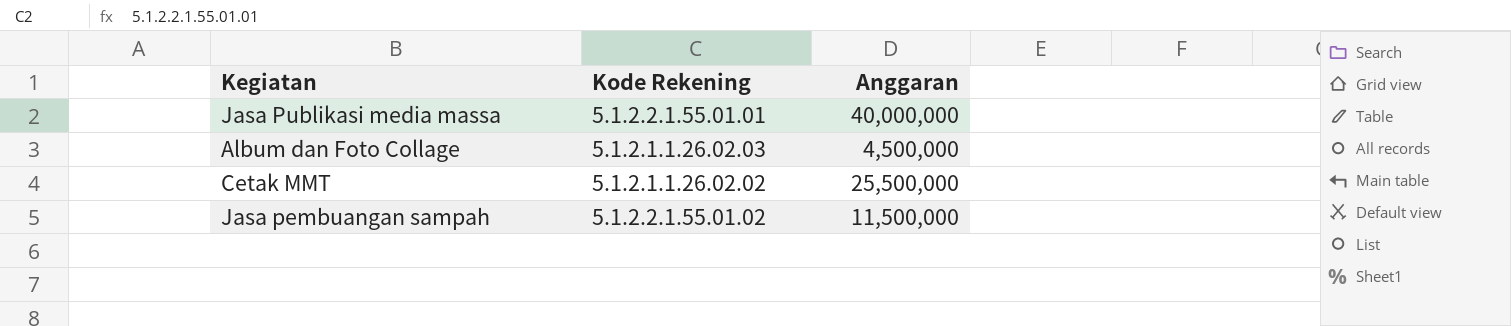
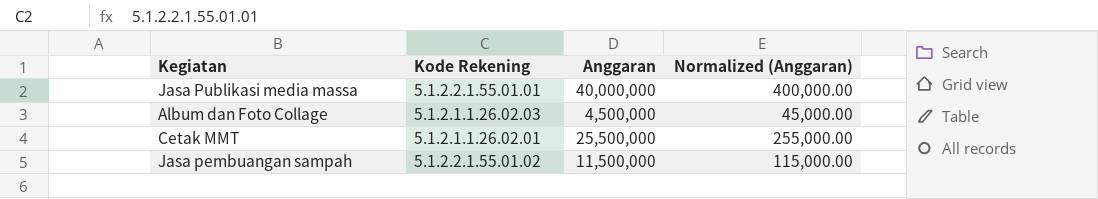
column Normalized (Anggaran) | formula: none -> [Anggaran] * 0.01
Cetak MMT | Kode Rekening: 5.1.2.1.1.26.02.02 -> 5.1.2.1.1.26.02.01

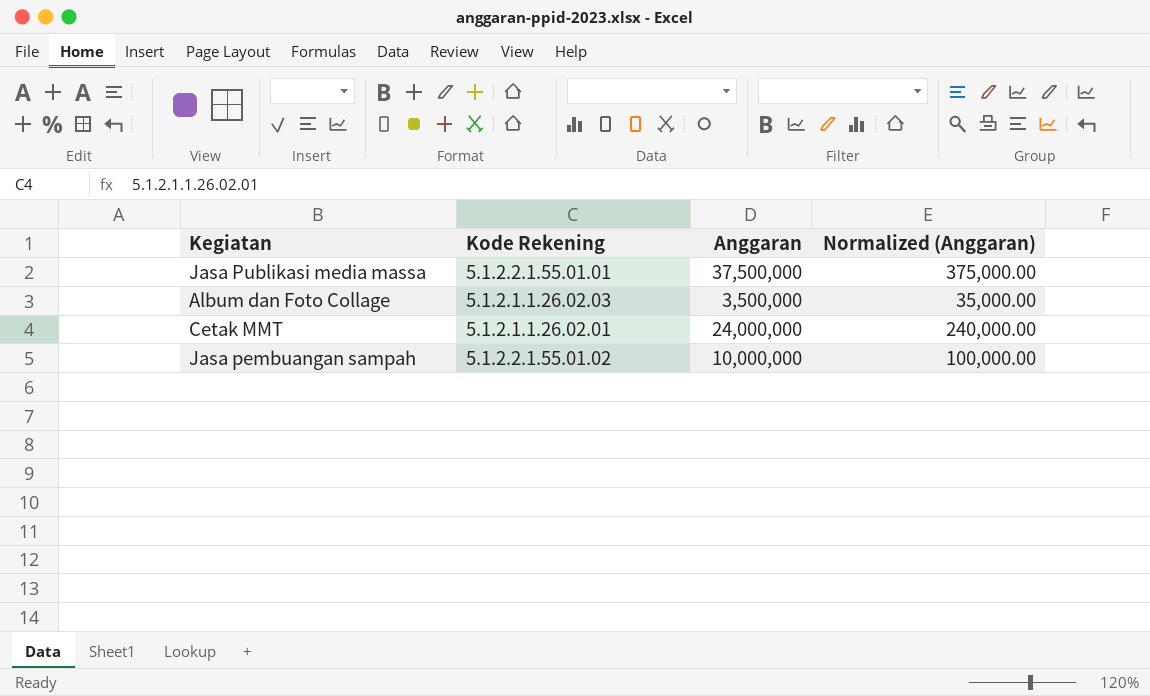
Jasa Publikasi media massa | Anggaran: 40,000,000 -> 37,500,000
Jasa Publikasi media massa | Normalized (Anggaran): 400,000.00 -> 375,000.00
Album dan Foto Collage | Anggaran: 4,500,000 -> 3,500,000
Album dan Foto Collage | Normalized (Anggaran): 45,000.00 -> 35,000.00
Cetak MMT | Anggaran: 25,500,000 -> 24,000,000
Cetak MMT | Normalized (Anggaran): 255,000.00 -> 240,000.00
Jasa pembuangan sampah | Anggaran: 11,500,000 -> 10,000,000
Jasa pembuangan sampah | Normalized (Anggaran): 115,000.00 -> 100,000.00

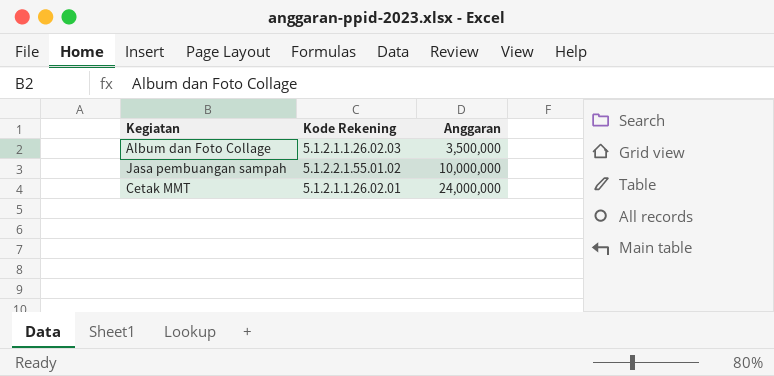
row order: none -> Anggaran ascending
column Normalized (Anggaran) | formula: [Anggaran] * 0.01 -> none
row Jasa Publikasi media massa: 5.1.2.2.1.55.01.01 | 37,500,000 | 375,000.00 -> none

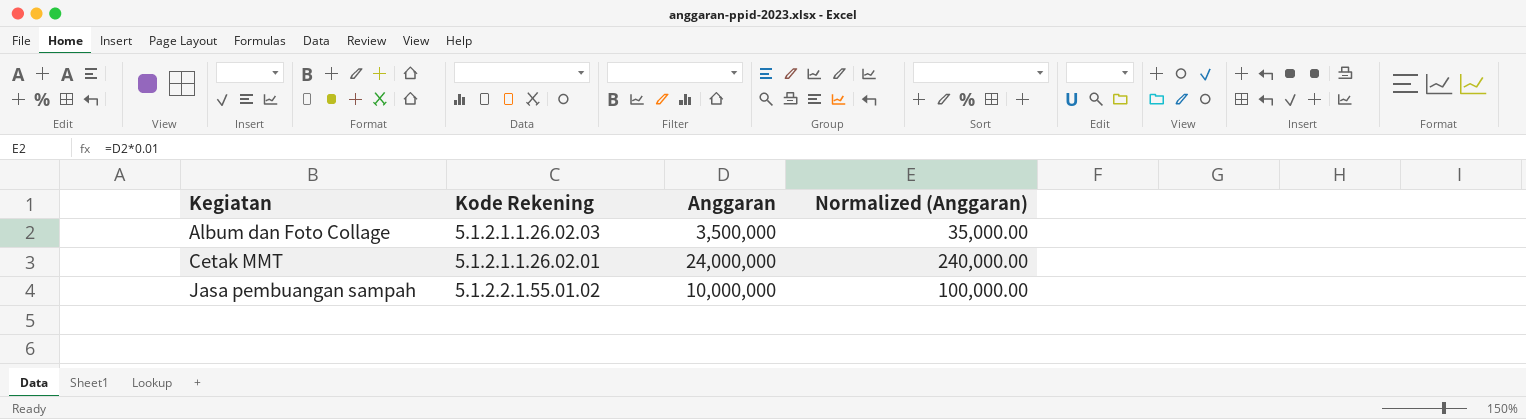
row order: Anggaran ascending -> Kegiatan ascending
column Normalized (Anggaran) | formula: none -> [Anggaran] * 0.01

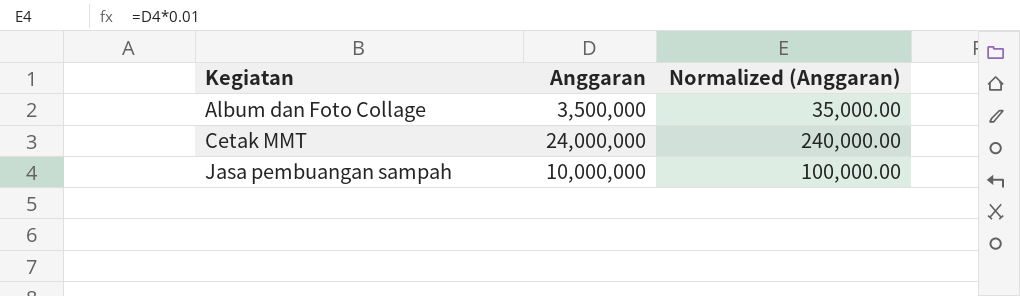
column Kode Rekening | position: 2 -> none

